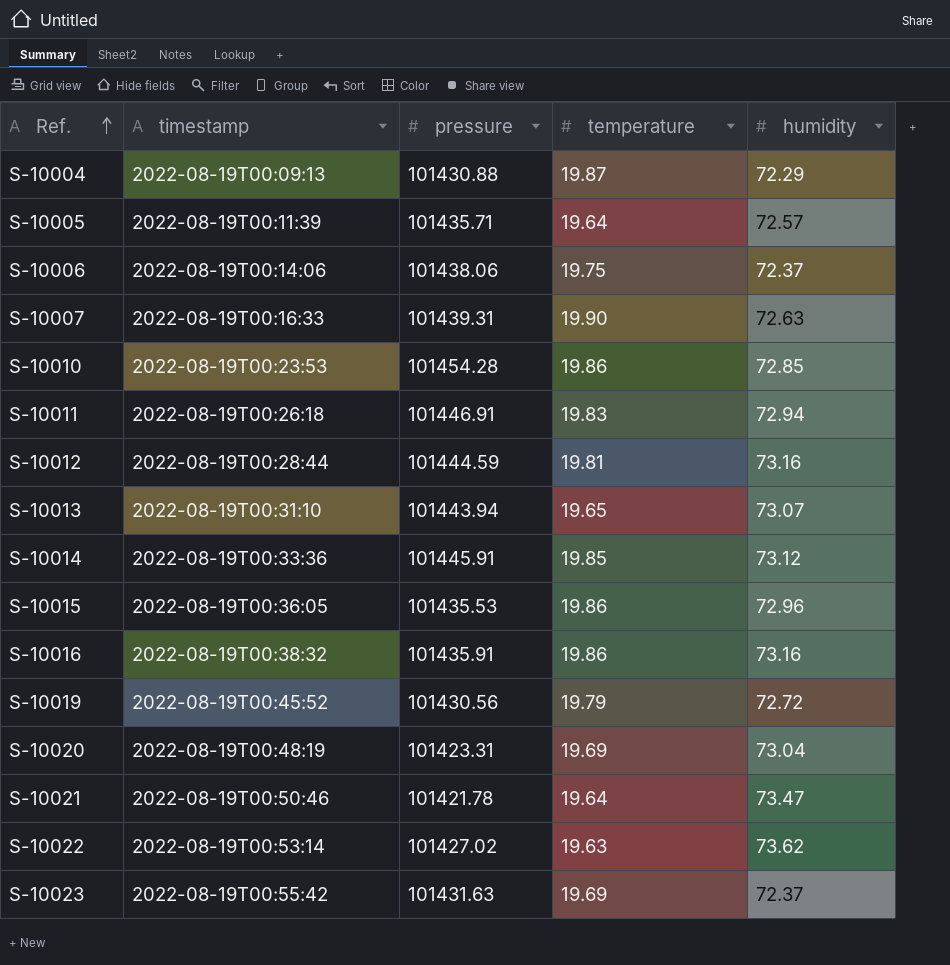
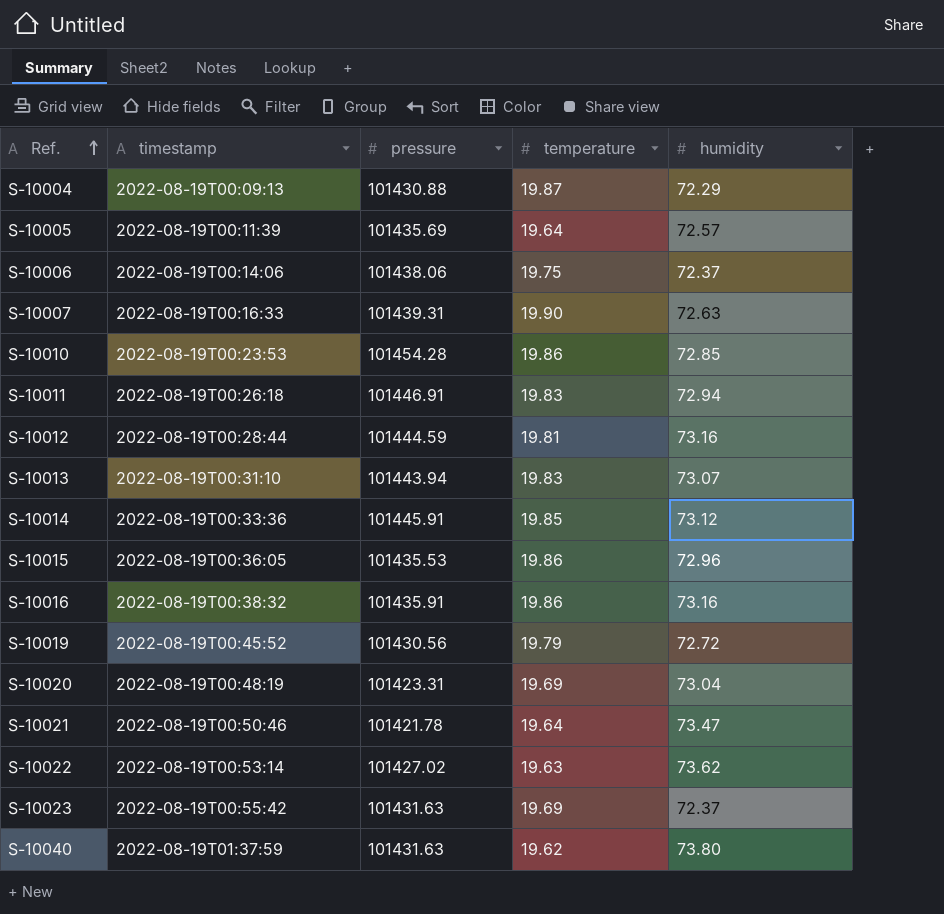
S-10005 | pressure: 101435.71 -> 101435.69
S-10013 | temperature: 19.65 -> 19.83
row S-10040: none -> 2022-08-19T01:37:59 | 101431.63 | 19.62 | 73.80

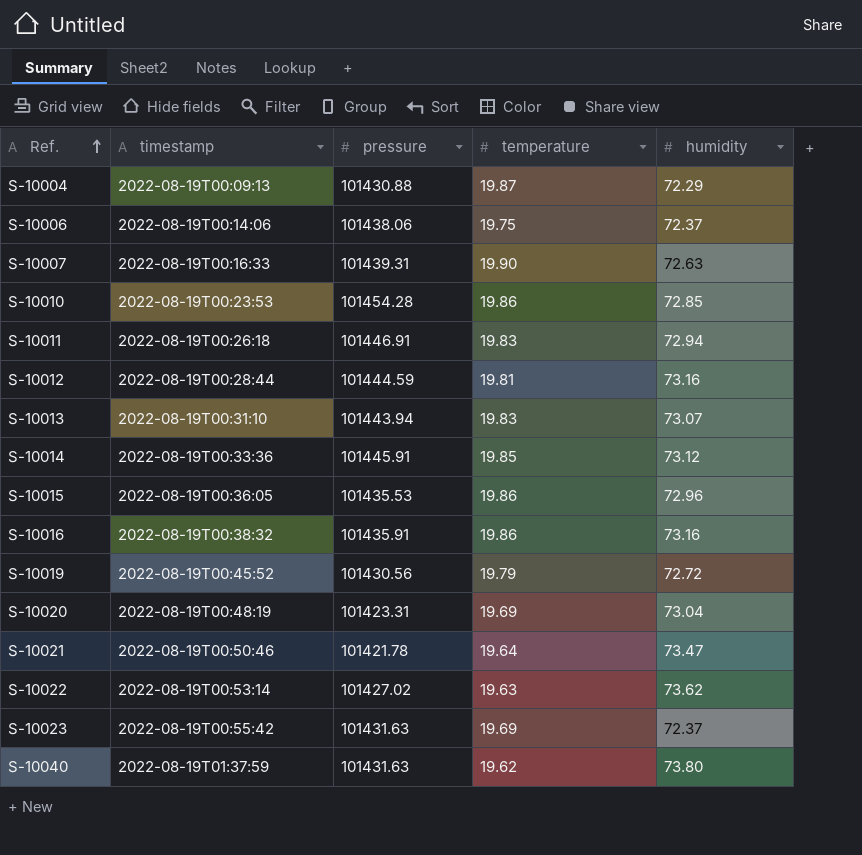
row S-10005: 2022-08-19T00:11:39 | 101435.69 | 19.64 | 72.57 -> none

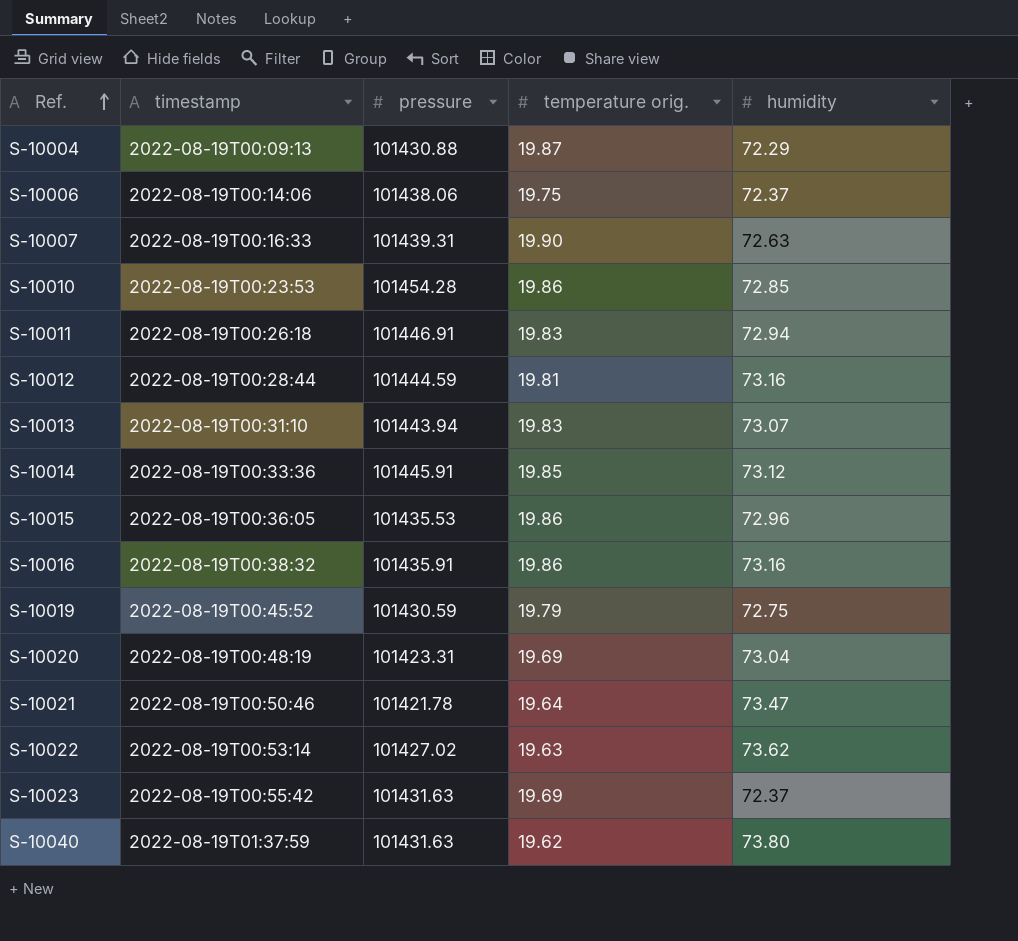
column name: temperature -> temperature orig.
S-10019 | pressure: 101430.56 -> 101430.59
S-10019 | humidity: 72.72 -> 72.75

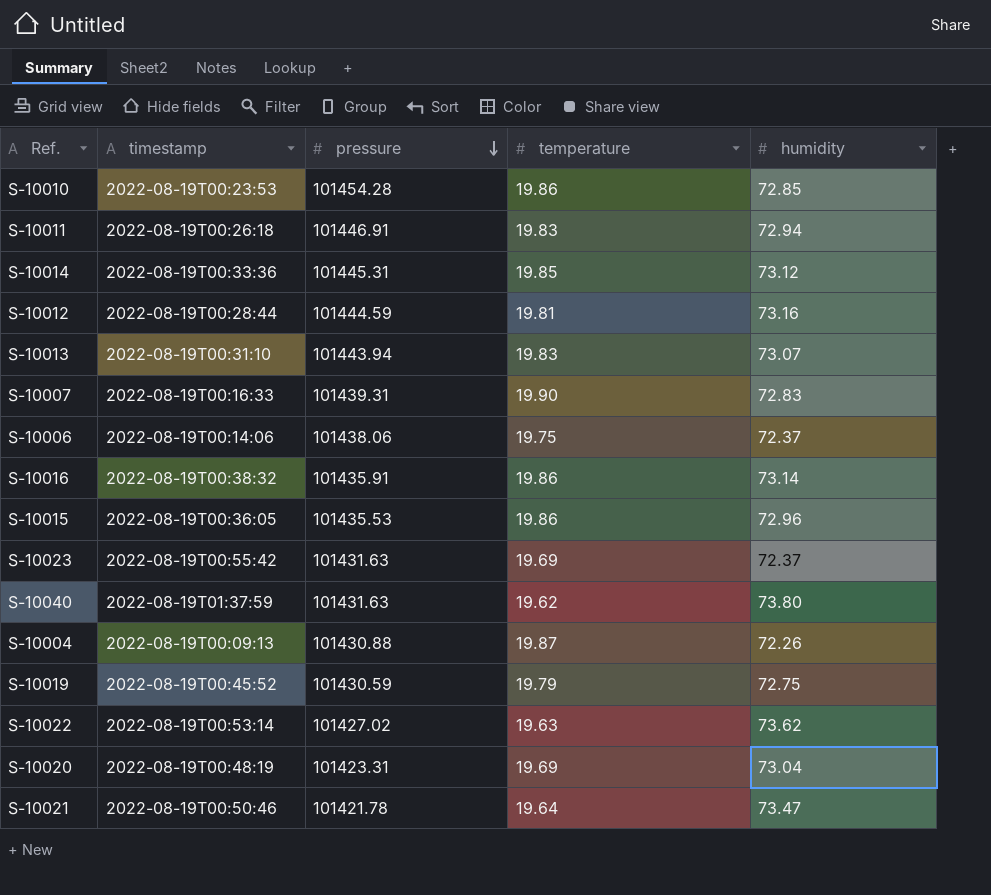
row order: Ref. ascending -> pressure descending
column name: temperature orig. -> temperature
S-10014 | pressure: 101445.91 -> 101445.31
S-10007 | humidity: 72.63 -> 72.83
S-10016 | humidity: 73.16 -> 73.14
S-10004 | humidity: 72.29 -> 72.26

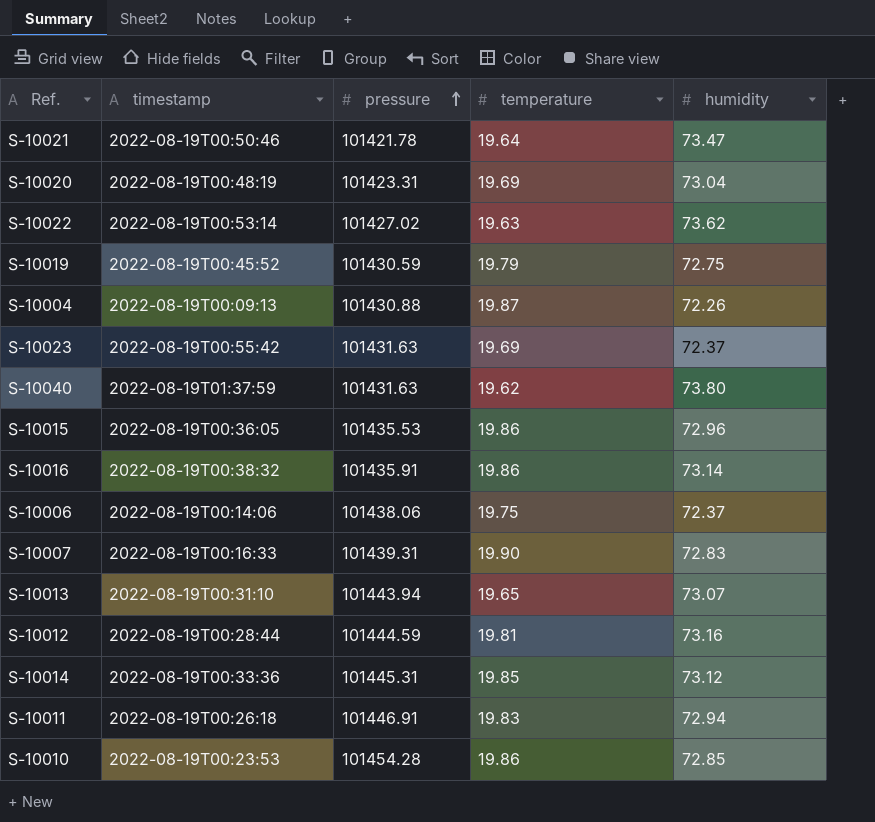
row order: pressure descending -> pressure ascending
S-10013 | temperature: 19.83 -> 19.65

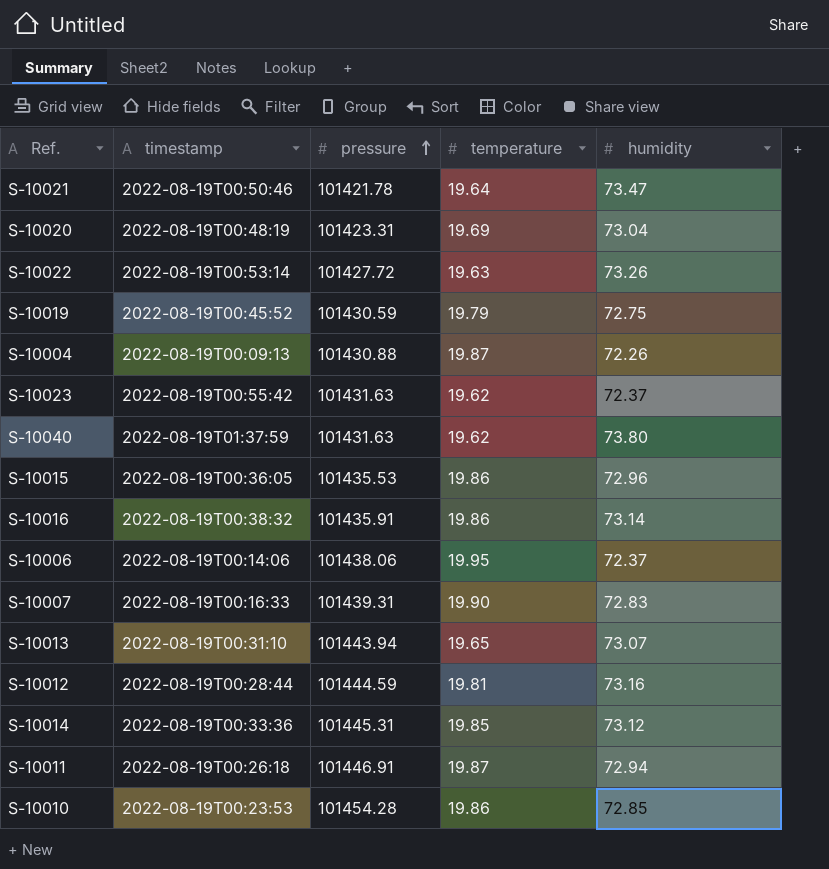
S-10022 | pressure: 101427.02 -> 101427.72
S-10022 | humidity: 73.62 -> 73.26
S-10023 | temperature: 19.69 -> 19.62
S-10006 | temperature: 19.75 -> 19.95
S-10011 | temperature: 19.83 -> 19.87

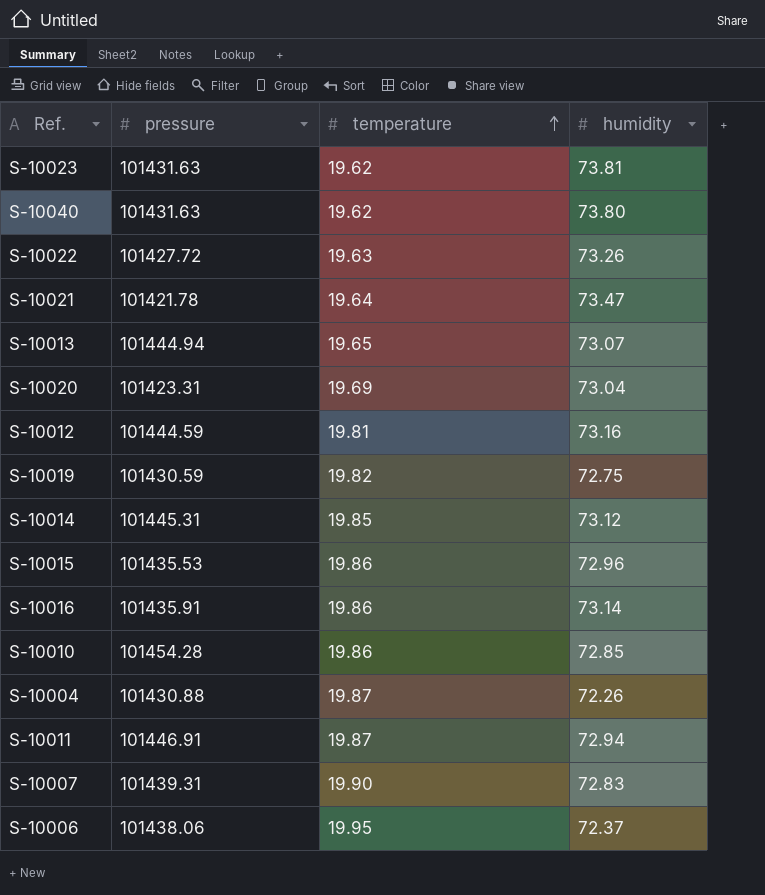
row order: pressure ascending -> temperature ascending
column timestamp | position: 2 -> none
S-10023 | humidity: 72.37 -> 73.81
S-10013 | pressure: 101443.94 -> 101444.94
S-10019 | temperature: 19.79 -> 19.82

